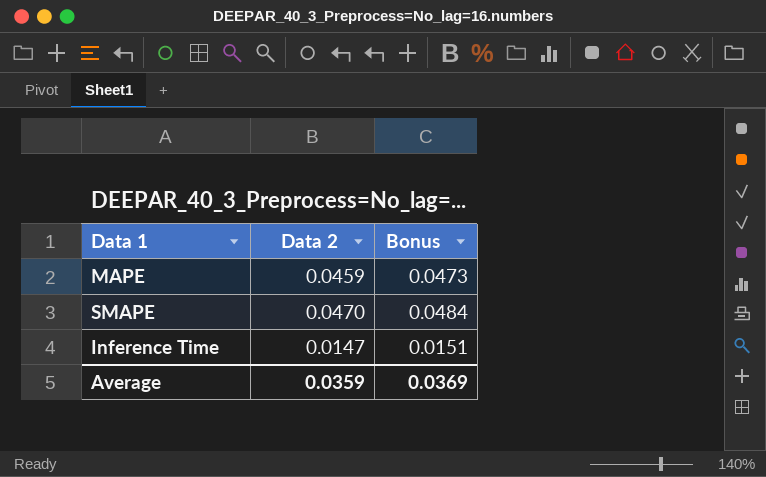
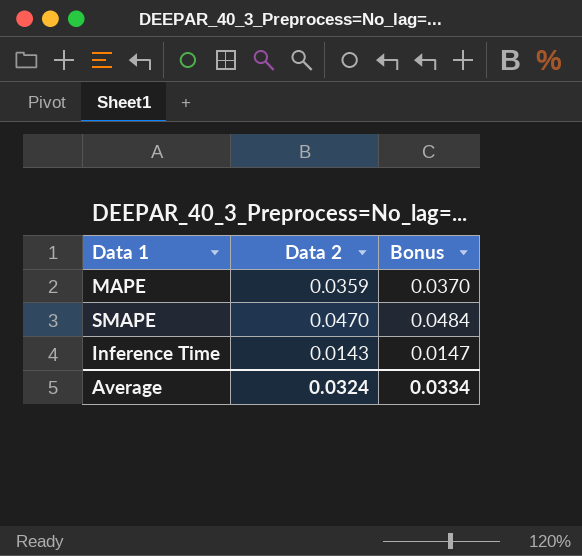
MAPE | Data 2: 0.0459 -> 0.0359
MAPE | Bonus: 0.0473 -> 0.0370
Inference Time | Data 2: 0.0147 -> 0.0143
Inference Time | Bonus: 0.0151 -> 0.0147
Average | Data 2: 0.0359 -> 0.0324
Average | Bonus: 0.0369 -> 0.0334

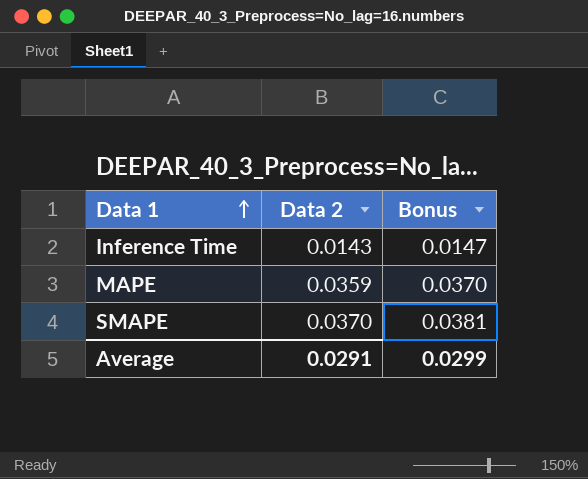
row order: none -> Data 1 ascending
SMAPE | Data 2: 0.0470 -> 0.0370
SMAPE | Bonus: 0.0484 -> 0.0381
Average | Data 2: 0.0324 -> 0.0291
Average | Bonus: 0.0334 -> 0.0299

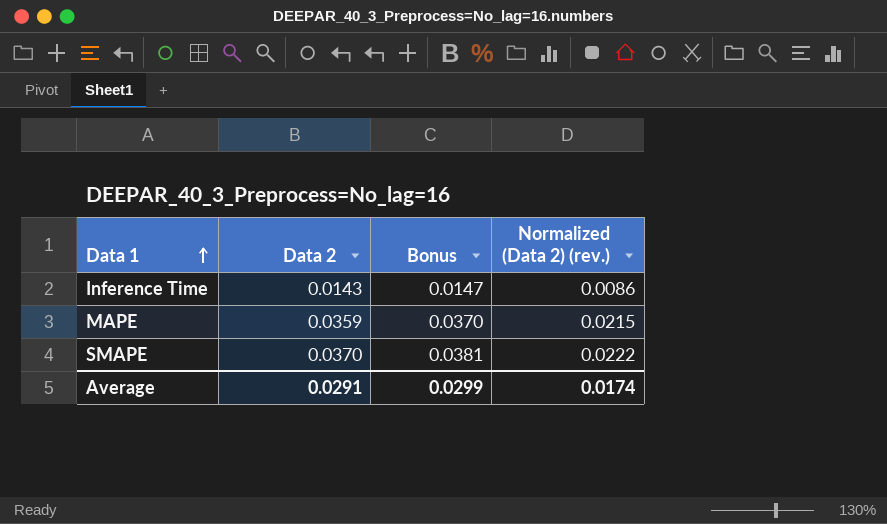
column Normalized (Data 2) (rev.) | formula: none -> [Data 2] * 0.6

